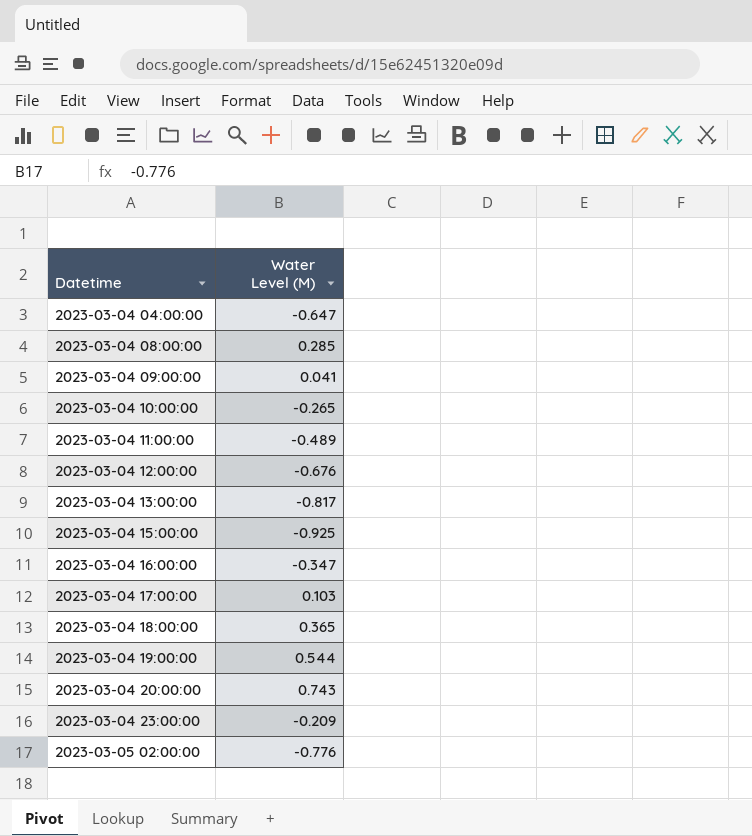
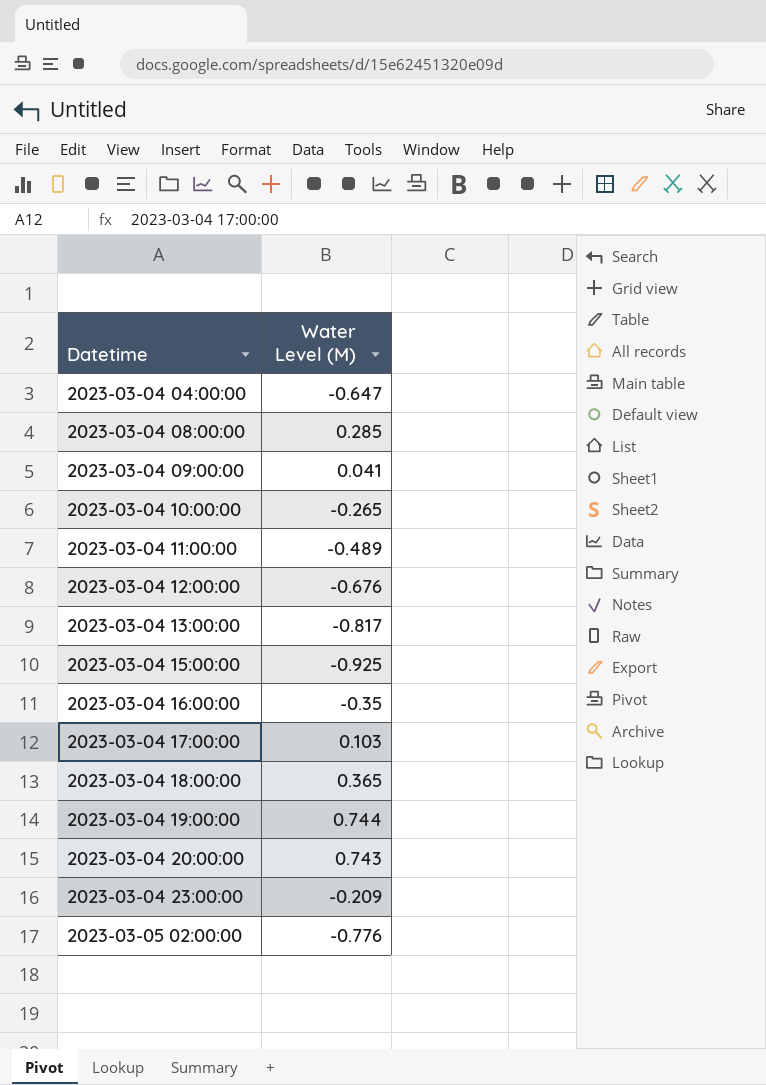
2023-03-04 16:00:00 | Water Level (M): -0.347 -> -0.35
2023-03-04 19:00:00 | Water Level (M): 0.544 -> 0.744

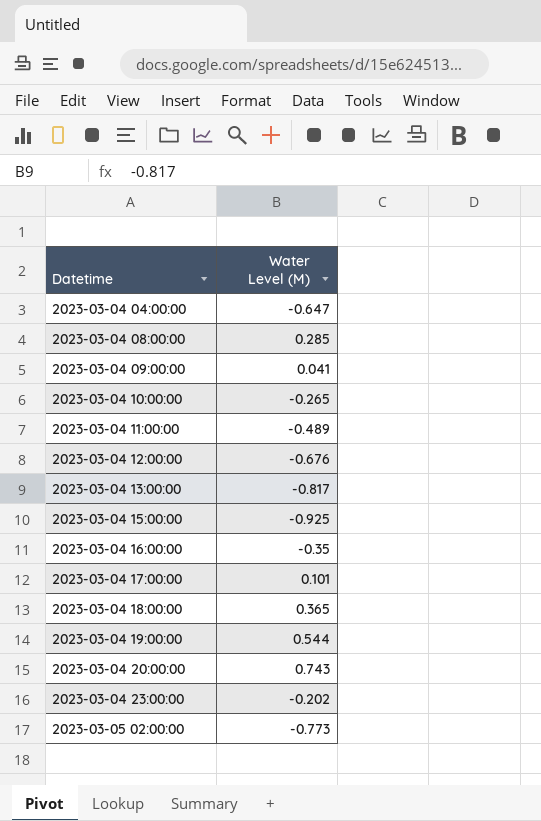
2023-03-04 17:00:00 | Water Level (M): 0.103 -> 0.101
2023-03-04 19:00:00 | Water Level (M): 0.744 -> 0.544
2023-03-04 23:00:00 | Water Level (M): -0.209 -> -0.202
2023-03-05 02:00:00 | Water Level (M): -0.776 -> -0.773

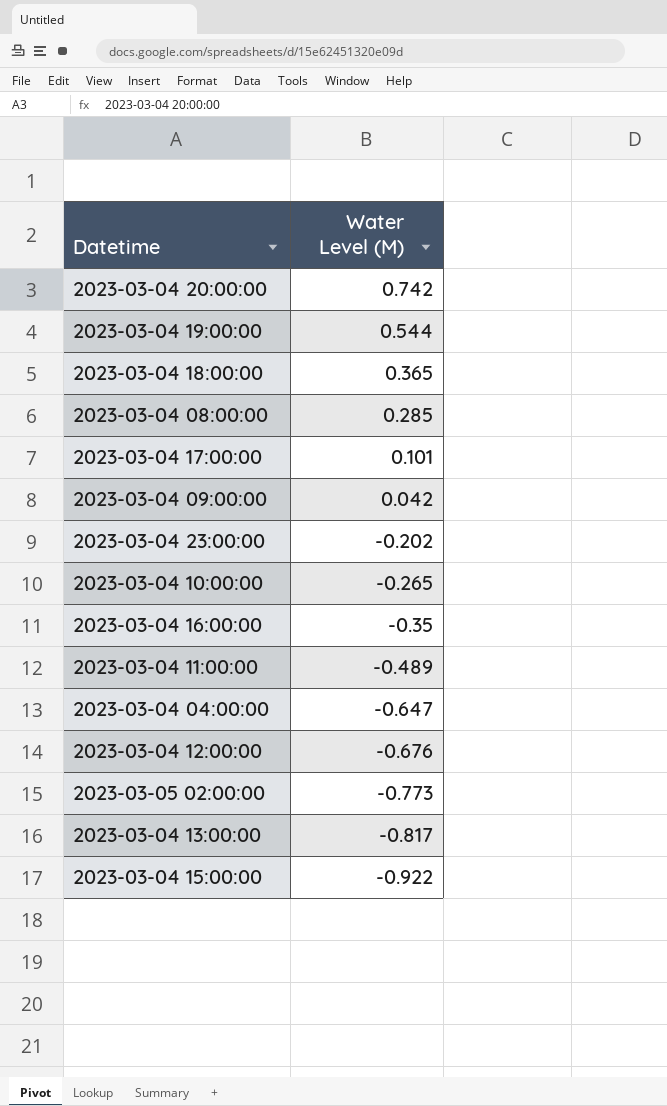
row order: Datetime ascending -> Water Level (M) descending
2023-03-04 20:00:00 | Water Level (M): 0.743 -> 0.742
2023-03-04 09:00:00 | Water Level (M): 0.041 -> 0.042
2023-03-04 15:00:00 | Water Level (M): -0.925 -> -0.922

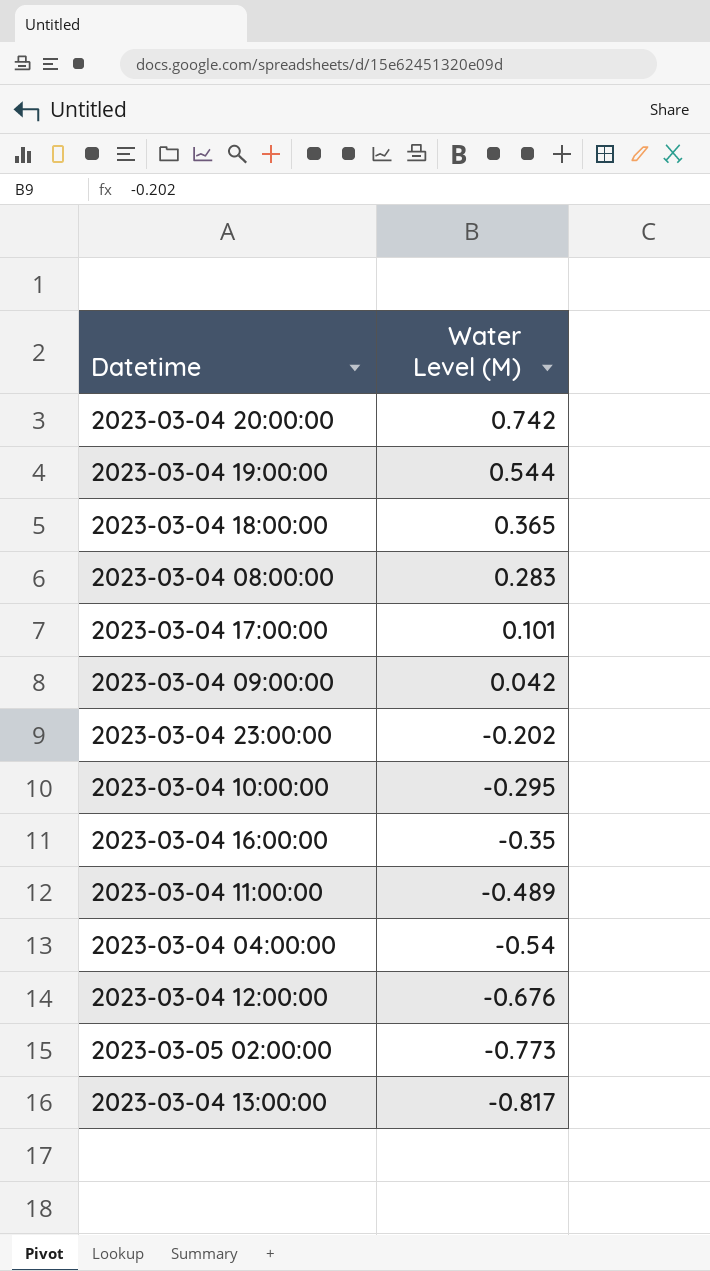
row 2023-03-04 15:00:00: -0.922 -> none
2023-03-04 08:00:00 | Water Level (M): 0.285 -> 0.283
2023-03-04 10:00:00 | Water Level (M): -0.265 -> -0.295
2023-03-04 04:00:00 | Water Level (M): -0.647 -> -0.54

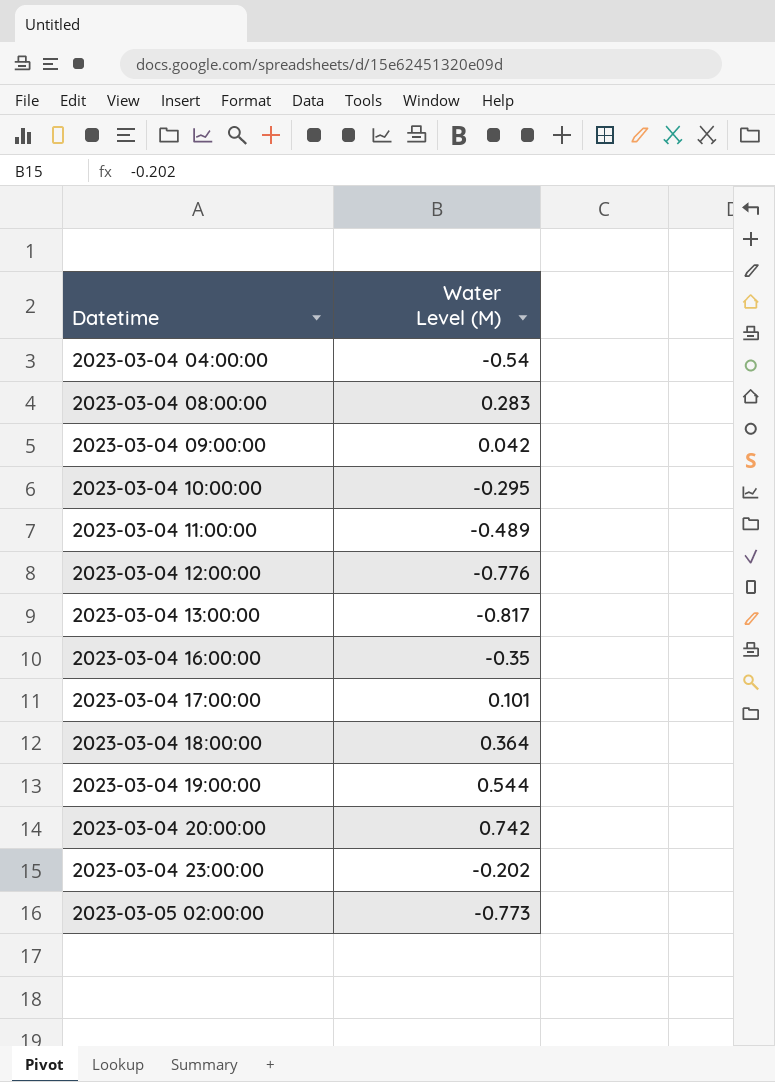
row order: Water Level (M) descending -> Datetime ascending
2023-03-04 12:00:00 | Water Level (M): -0.676 -> -0.776
2023-03-04 18:00:00 | Water Level (M): 0.365 -> 0.364

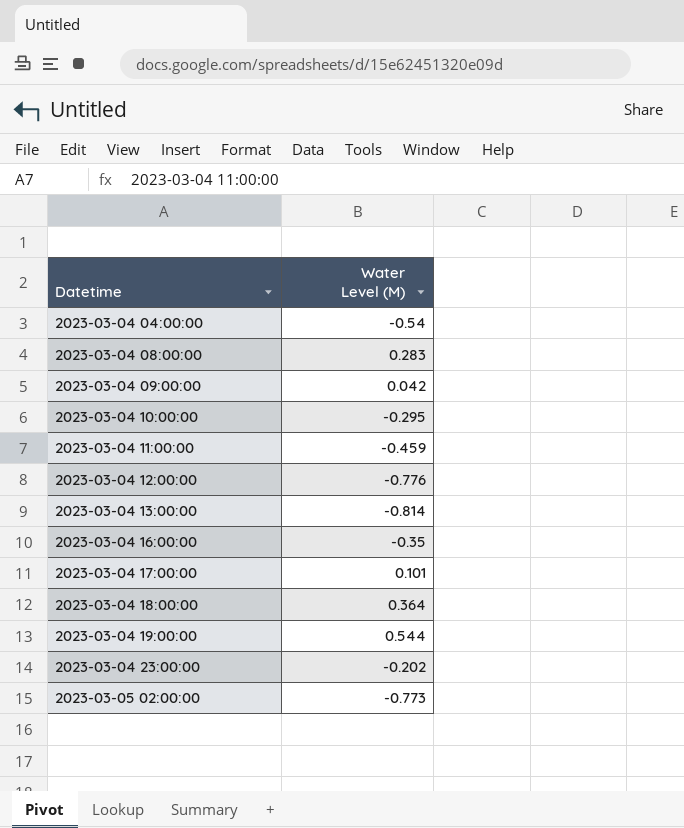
row 2023-03-04 20:00:00: 0.742 -> none
2023-03-04 11:00:00 | Water Level (M): -0.489 -> -0.459
2023-03-04 13:00:00 | Water Level (M): -0.817 -> -0.814

